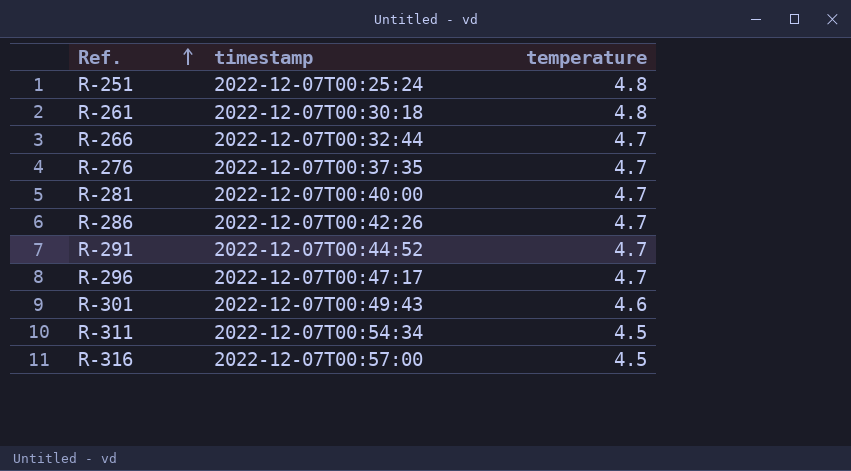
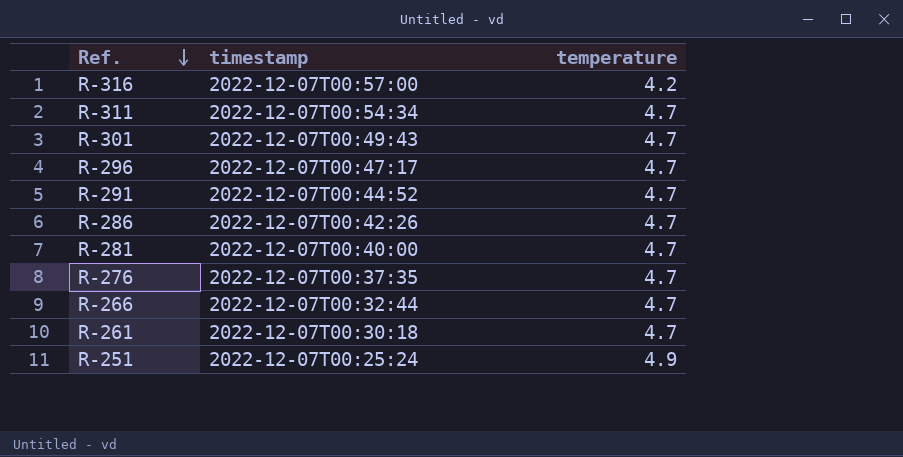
row order: Ref. ascending -> Ref. descending
R-316 | temperature: 4.5 -> 4.2
R-311 | temperature: 4.5 -> 4.7
R-301 | temperature: 4.6 -> 4.7
R-261 | temperature: 4.8 -> 4.7
R-251 | temperature: 4.8 -> 4.9

